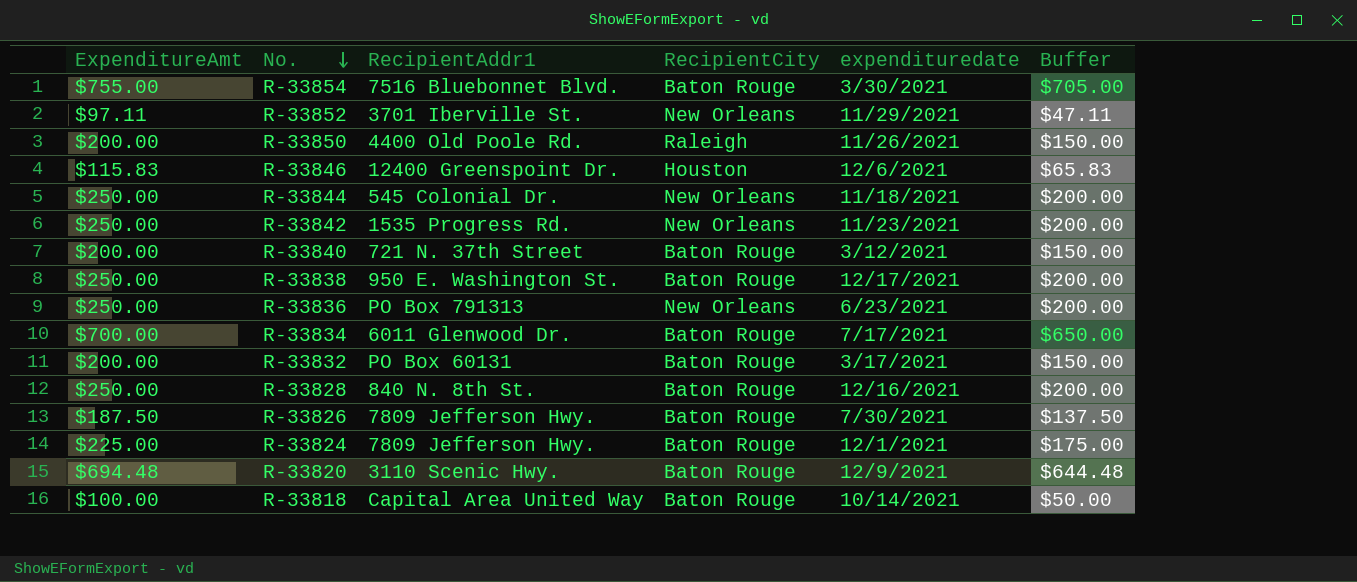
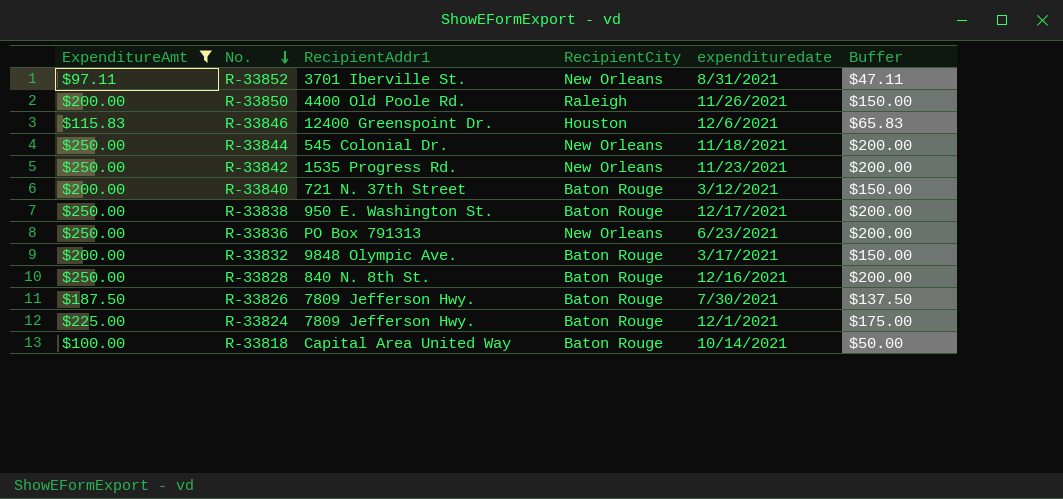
filter: none -> ExpenditureAmt <= $250.00
R-33852 | expendituredate: 11/29/2021 -> 8/31/2021
R-33832 | RecipientAddr1: PO Box 60131 -> 9848 Olympic Ave.

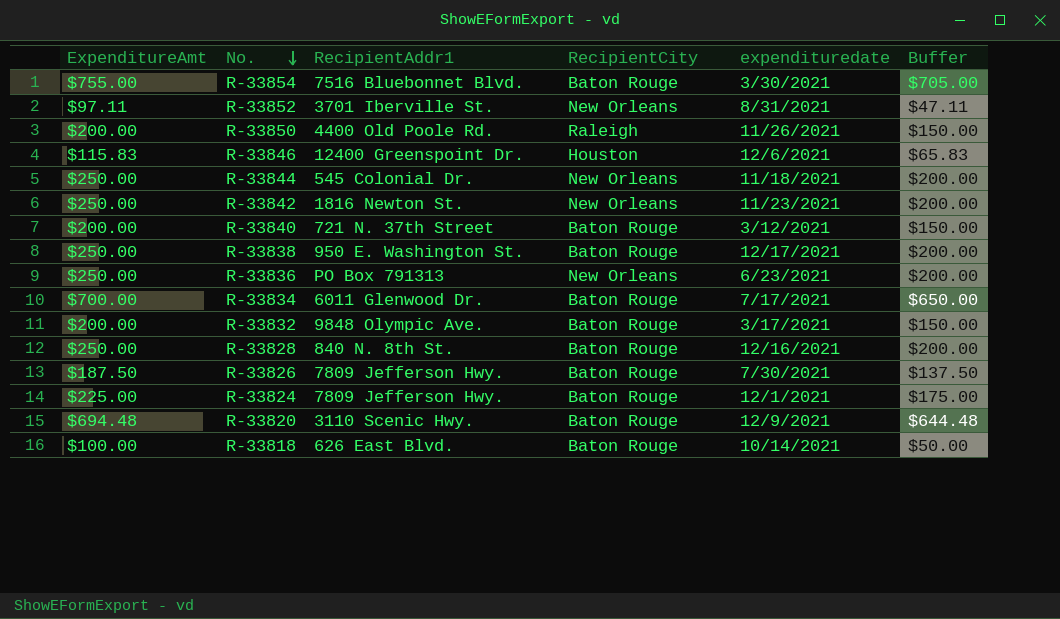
filter: ExpenditureAmt <= $250.00 -> none
R-33842 | RecipientAddr1: 1535 Progress Rd. -> 1816 Newton St.
R-33818 | RecipientAddr1: Capital Area United Way -> 626 East Blvd.

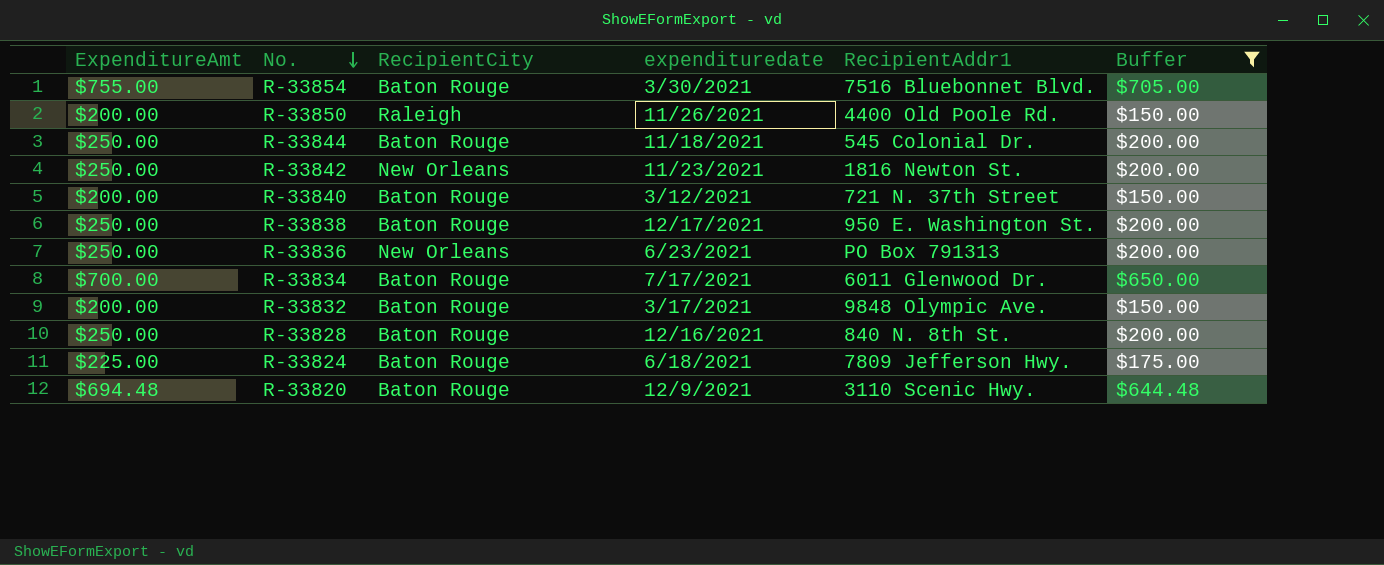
filter: none -> Buffer >= $150.00
column RecipientAddr1 | position: 3 -> 5
R-33844 | RecipientCity: New Orleans -> Baton Rouge
R-33824 | expendituredate: 12/1/2021 -> 6/18/2021

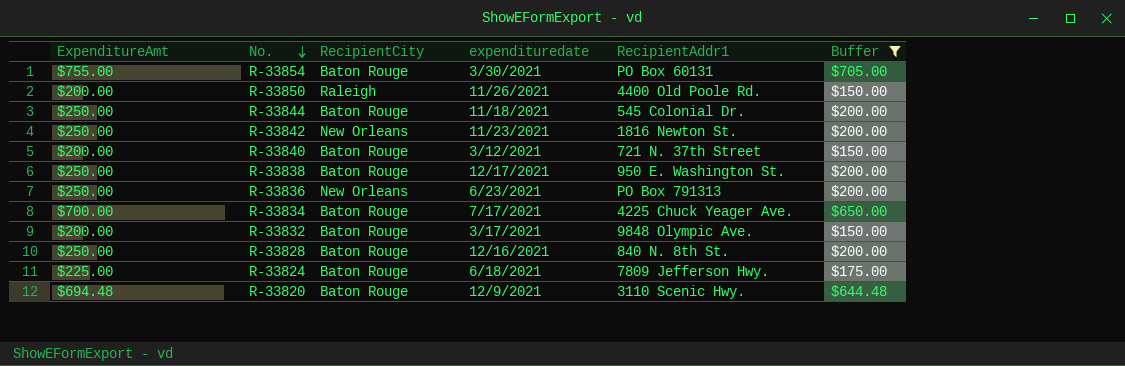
R-33854 | RecipientAddr1: 7516 Bluebonnet Blvd. -> PO Box 60131
R-33834 | RecipientAddr1: 6011 Glenwood Dr. -> 4225 Chuck Yeager Ave.

